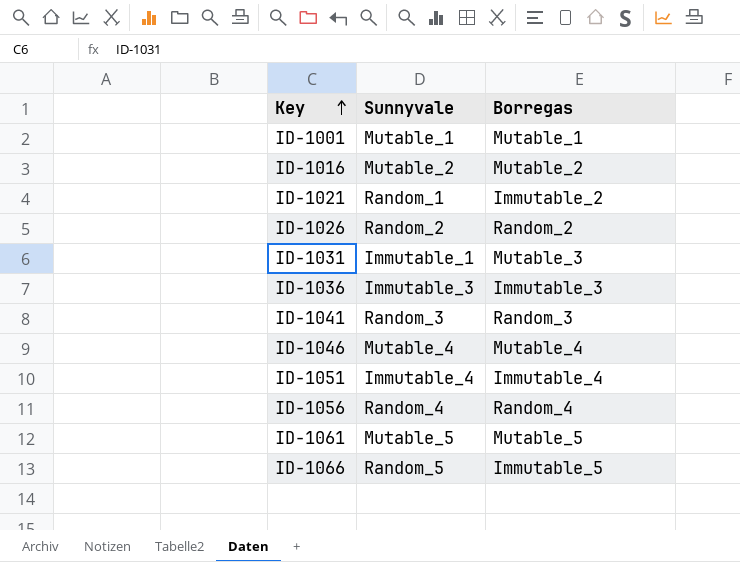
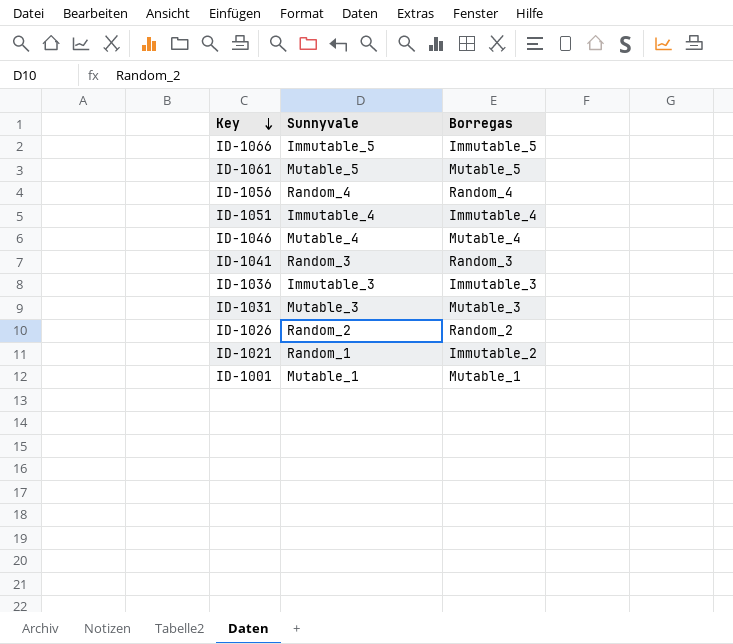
row order: Key ascending -> Key descending
row ID-1016: Mutable_2 | Mutable_2 -> none
ID-1066 | Sunnyvale: Random_5 -> Immutable_5
ID-1031 | Sunnyvale: Immutable_1 -> Mutable_3

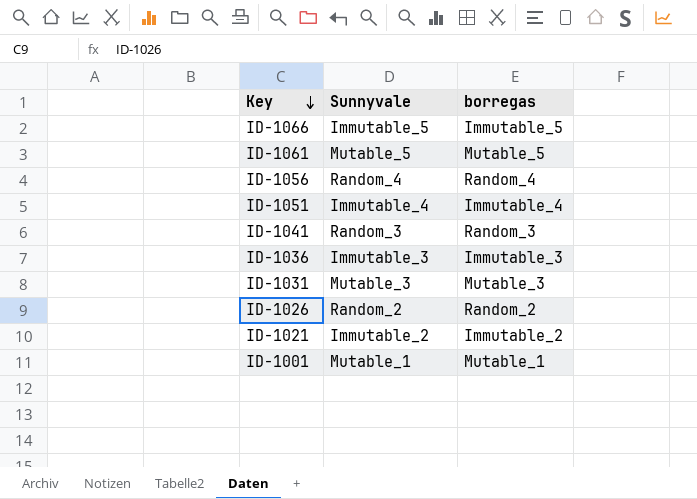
column name: Borregas -> borregas
row ID-1046: Mutable_4 | Mutable_4 -> none
ID-1021 | Sunnyvale: Random_1 -> Immutable_2

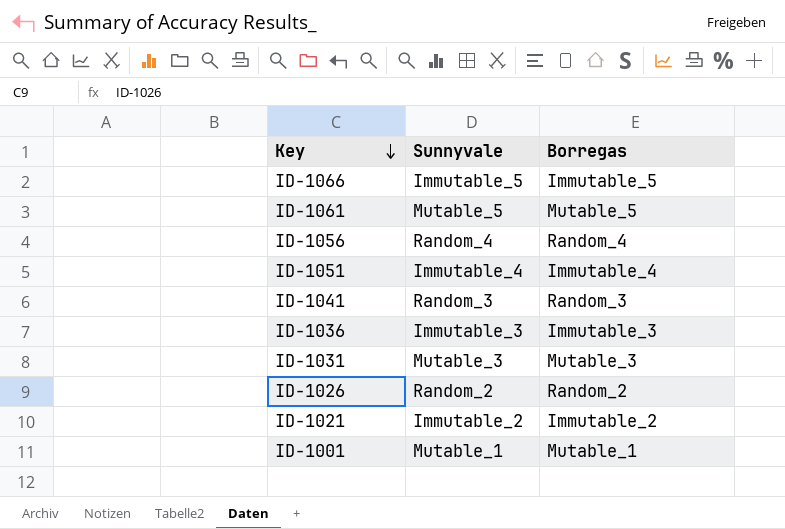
column name: borregas -> Borregas

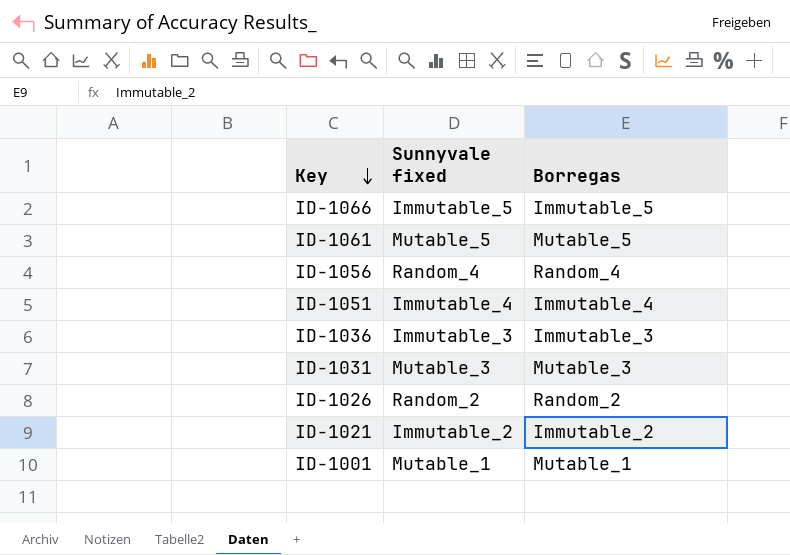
column name: Sunnyvale -> Sunnyvale fixed
row ID-1041: Random_3 | Random_3 -> none

